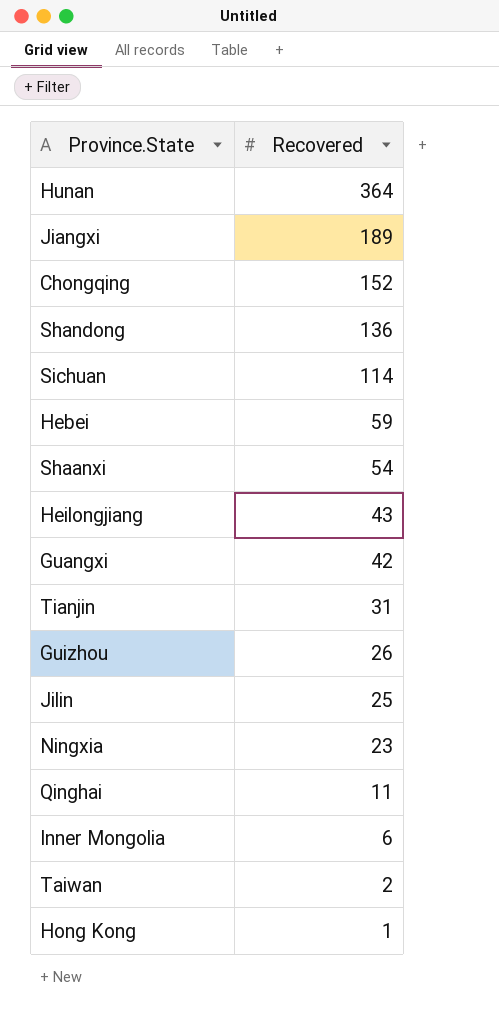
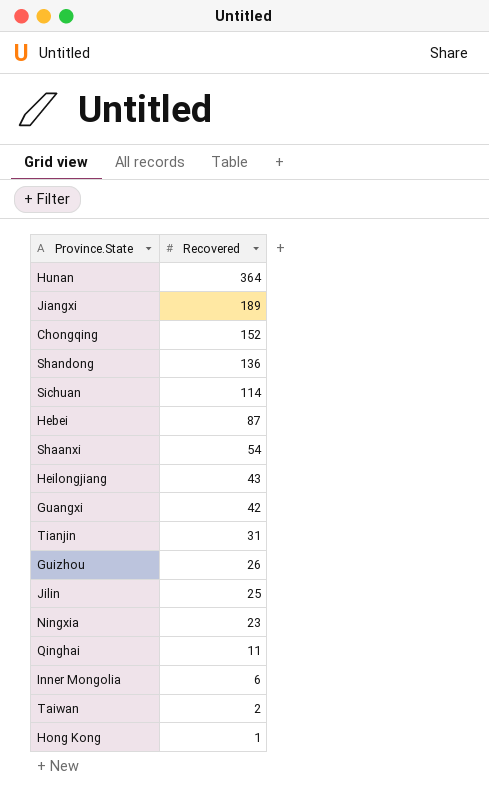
Hebei | Recovered: 59 -> 87

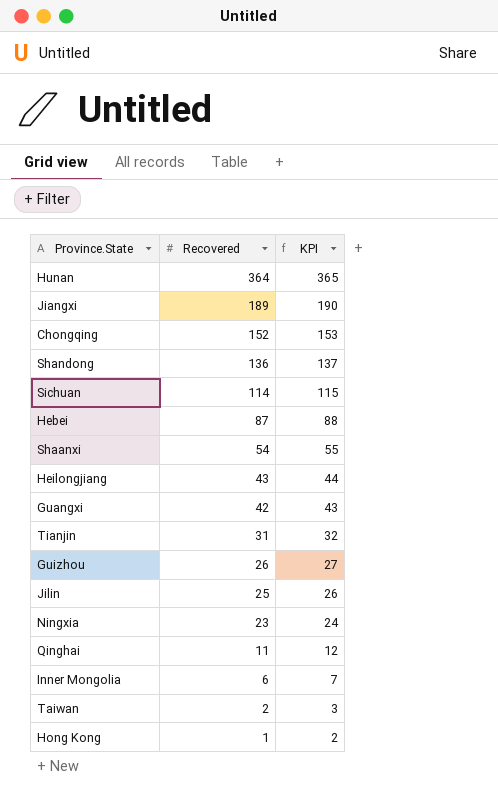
column KPI | formula: none -> [Recovered] + 1

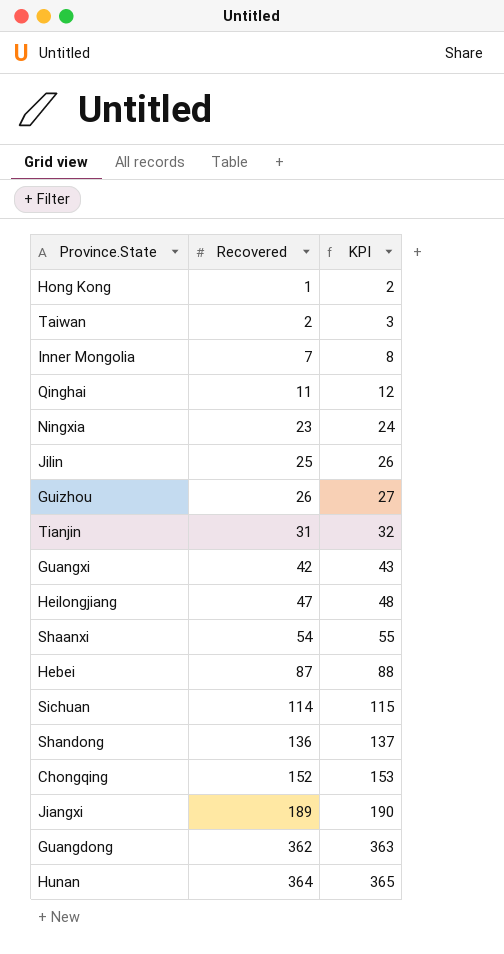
row order: Recovered descending -> Recovered ascending
Inner Mongolia | Recovered: 6 -> 7
Inner Mongolia | KPI: 7 -> 8
Heilongjiang | Recovered: 43 -> 47
Heilongjiang | KPI: 44 -> 48
row Guangdong: none -> 362 | 363

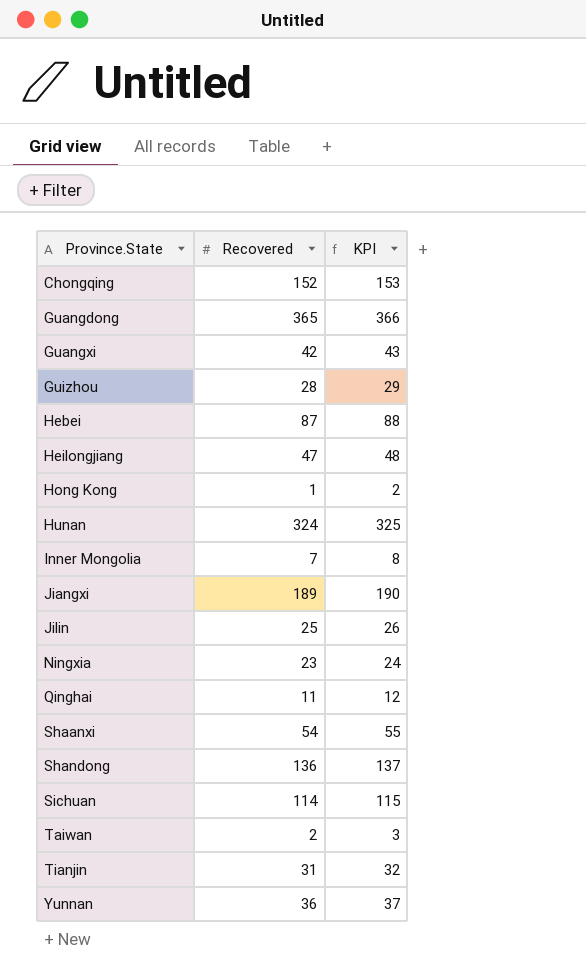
row order: Recovered ascending -> Province.State ascending
Guangdong | Recovered: 362 -> 365
Guangdong | KPI: 363 -> 366
Guizhou | Recovered: 26 -> 28
Guizhou | KPI: 27 -> 29
Hunan | Recovered: 364 -> 324
Hunan | KPI: 365 -> 325
row Yunnan: none -> 36 | 37

